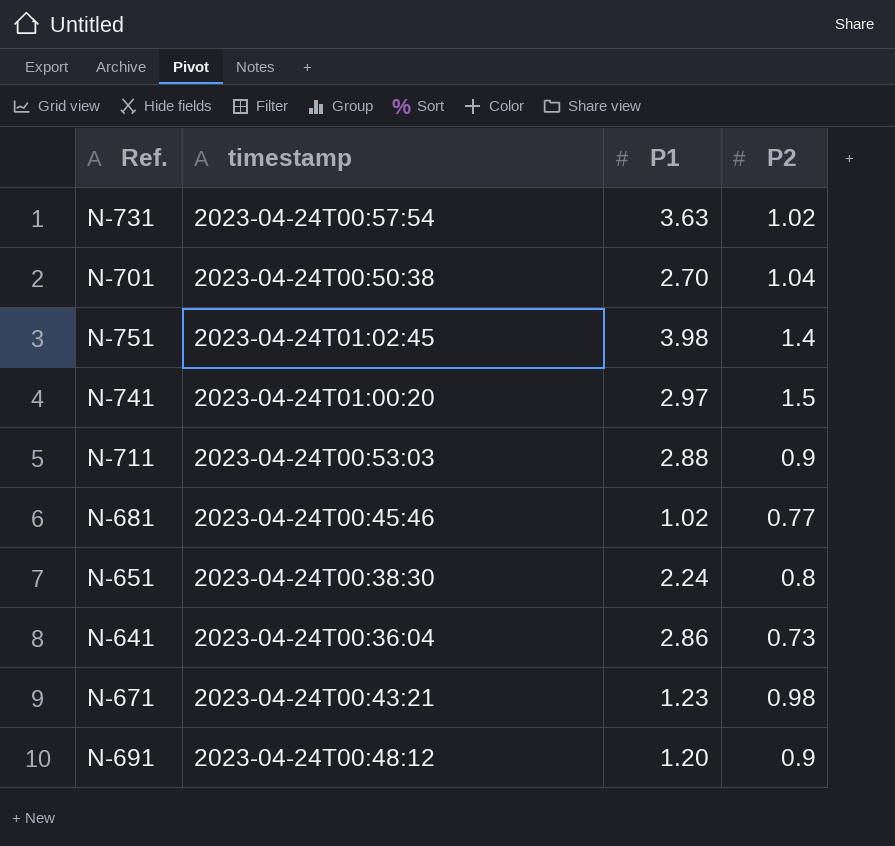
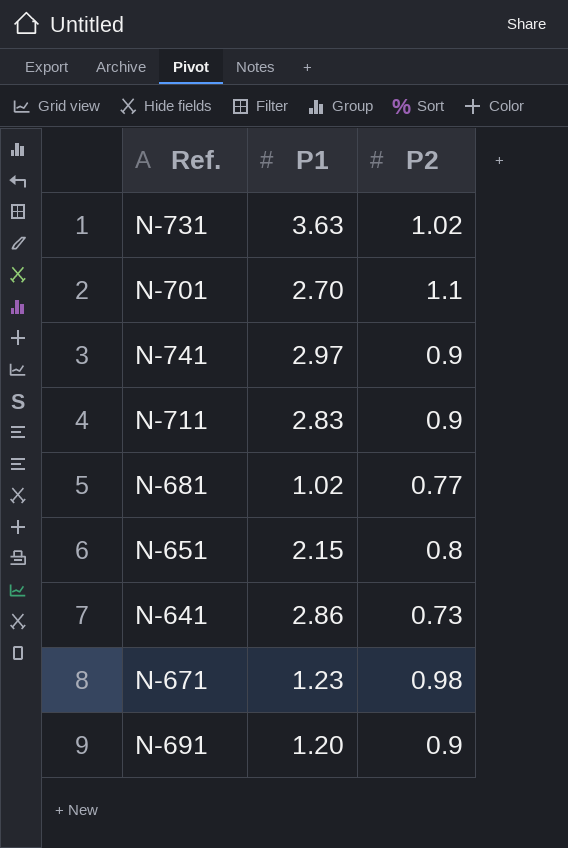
column timestamp | position: 2 -> none
row N-751: 2023-04-24T01:02:45 | 3.98 | 1.4 -> none
N-701 | P2: 1.04 -> 1.1
N-741 | P2: 1.5 -> 0.9
N-711 | P1: 2.88 -> 2.83
N-651 | P1: 2.24 -> 2.15

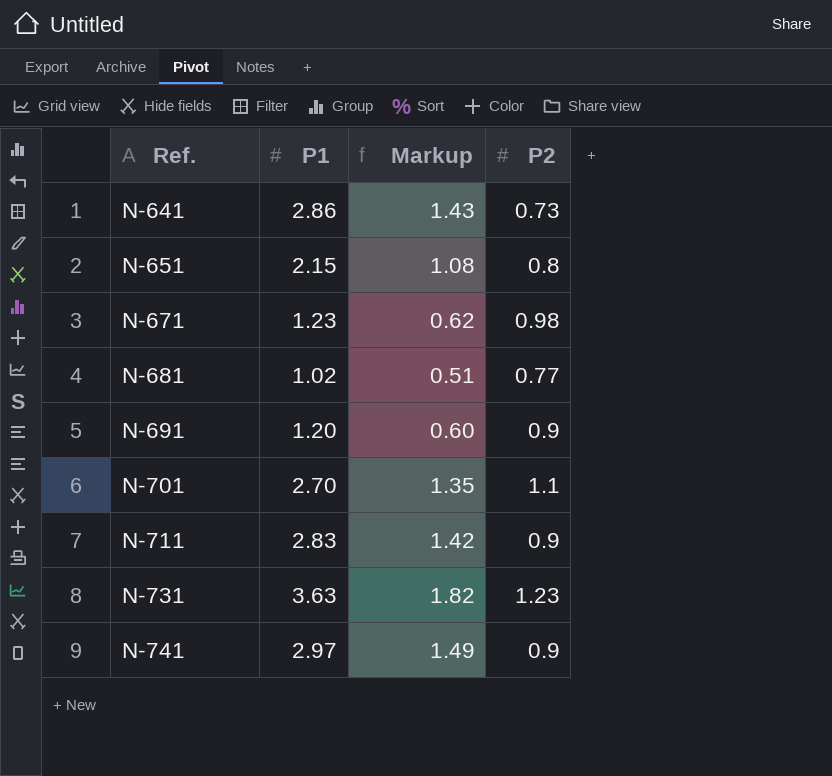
row order: none -> Ref. ascending
column Markup | formula: none -> [P1] * 0.5
N-731 | P2: 1.02 -> 1.23

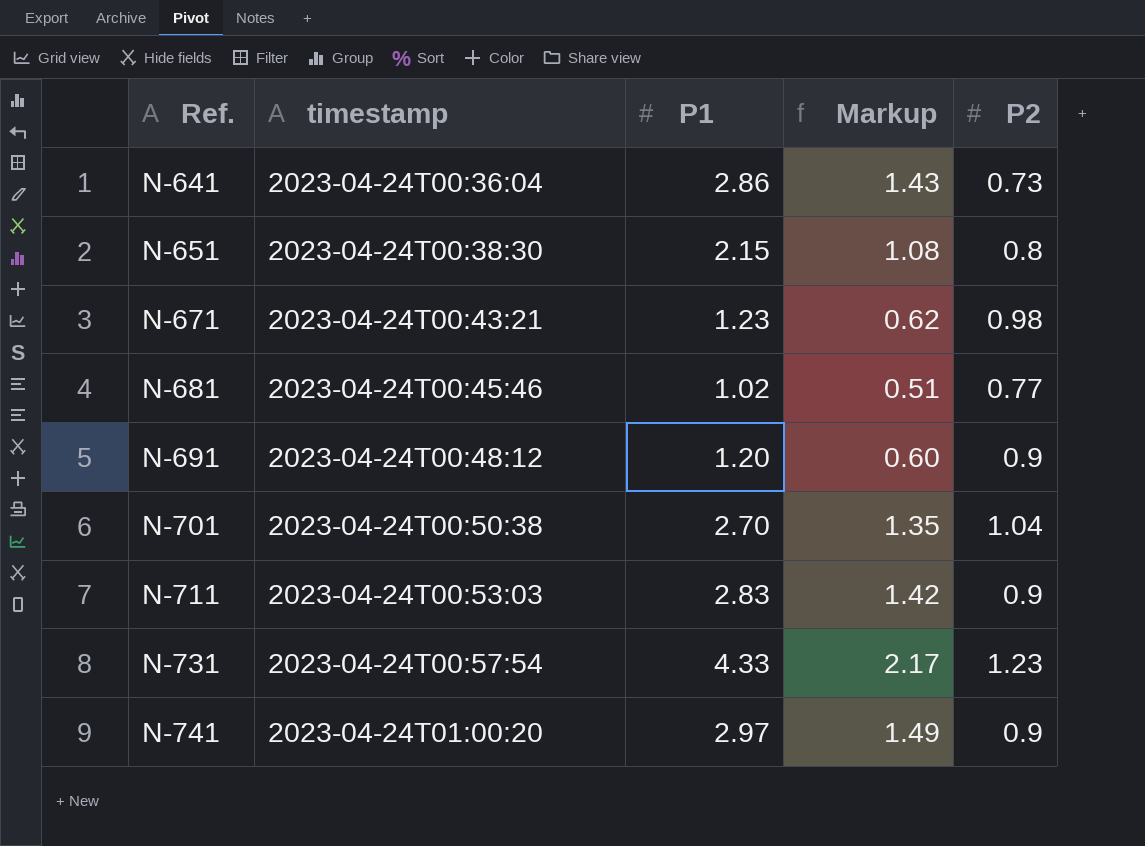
column timestamp | position: none -> 2
N-701 | P2: 1.1 -> 1.04
N-731 | P1: 3.63 -> 4.33
N-731 | Markup: 1.82 -> 2.17

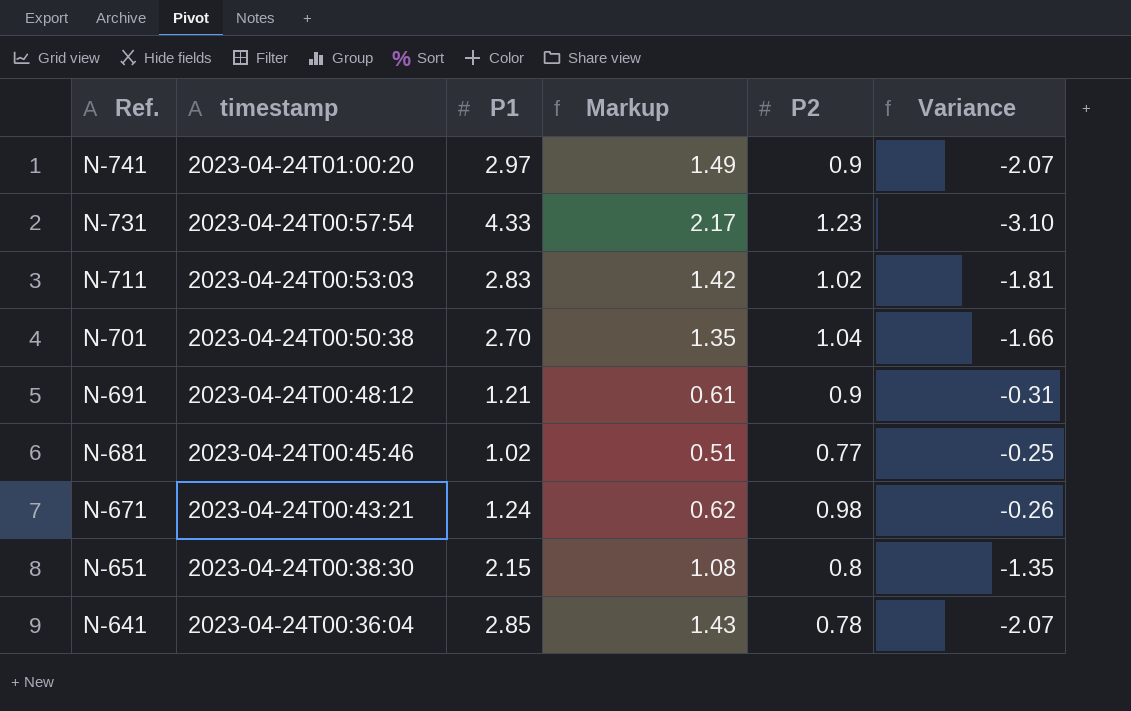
row order: Ref. ascending -> Ref. descending
column Variance | formula: none -> [P2] - [P1]
N-711 | P2: 0.9 -> 1.02
N-691 | P1: 1.20 -> 1.21
N-691 | Markup: 0.60 -> 0.61
N-671 | P1: 1.23 -> 1.24
N-641 | P1: 2.86 -> 2.85
N-641 | P2: 0.73 -> 0.78

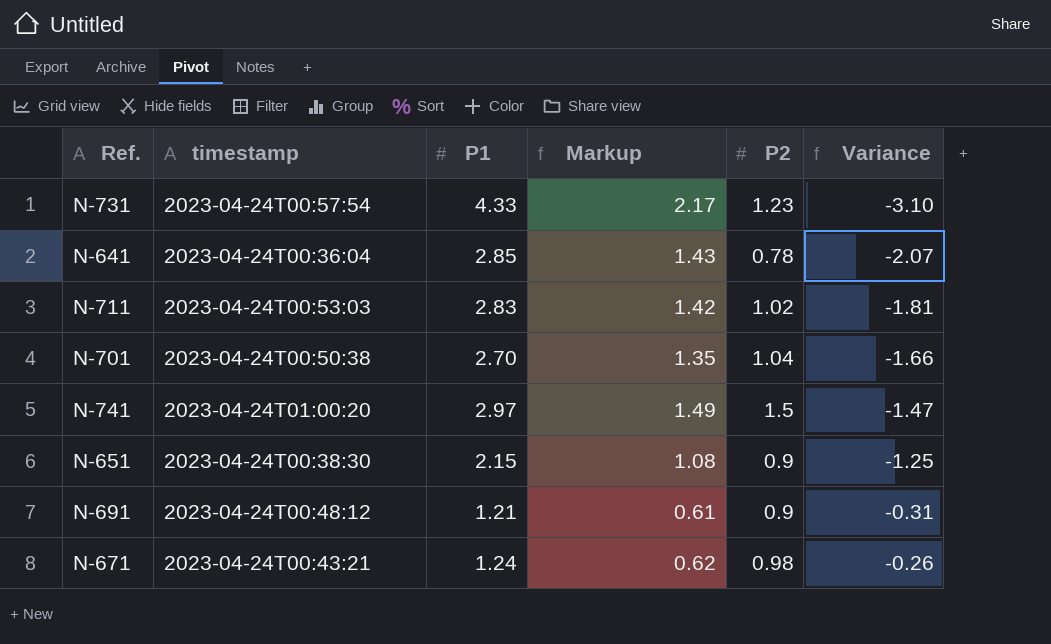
row order: Ref. descending -> Variance ascending
row N-681: 2023-04-24T00:45:46 | 1.02 | 0.51 | 0.77 | -0.25 -> none
N-741 | P2: 0.9 -> 1.5
N-741 | Variance: -2.07 -> -1.47
N-651 | P2: 0.8 -> 0.9
N-651 | Variance: -1.35 -> -1.25

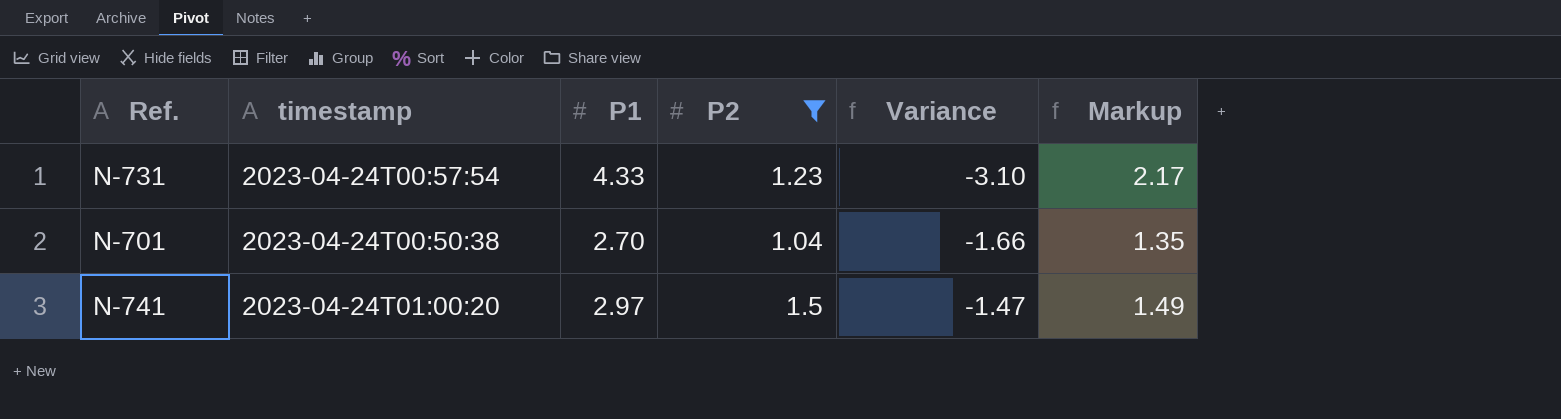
filter: none -> P2 >= 1.04
column Markup | position: 4 -> 6

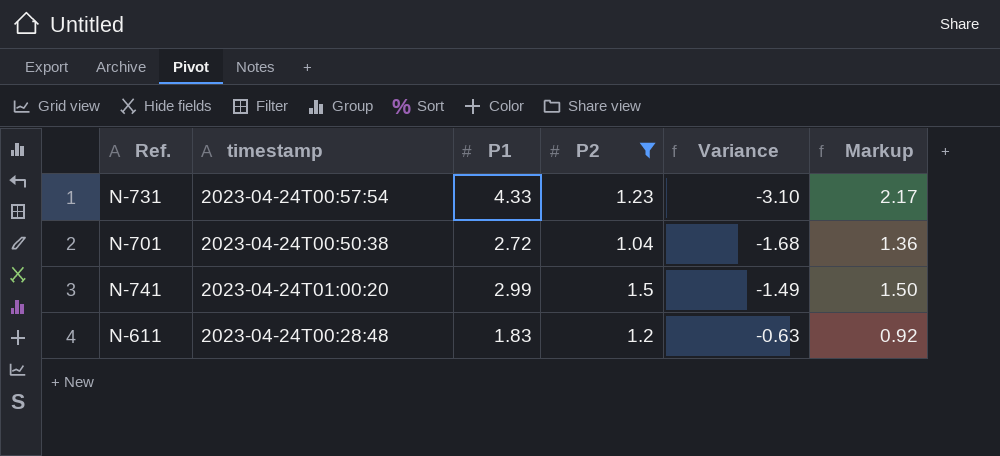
N-701 | P1: 2.70 -> 2.72
N-701 | Variance: -1.66 -> -1.68
N-701 | Markup: 1.35 -> 1.36
N-741 | P1: 2.97 -> 2.99
N-741 | Variance: -1.47 -> -1.49
N-741 | Markup: 1.49 -> 1.50
row N-611: none -> 2023-04-24T00:28:48 | 1.83 | 1.2 | -0.63 | 0.92

